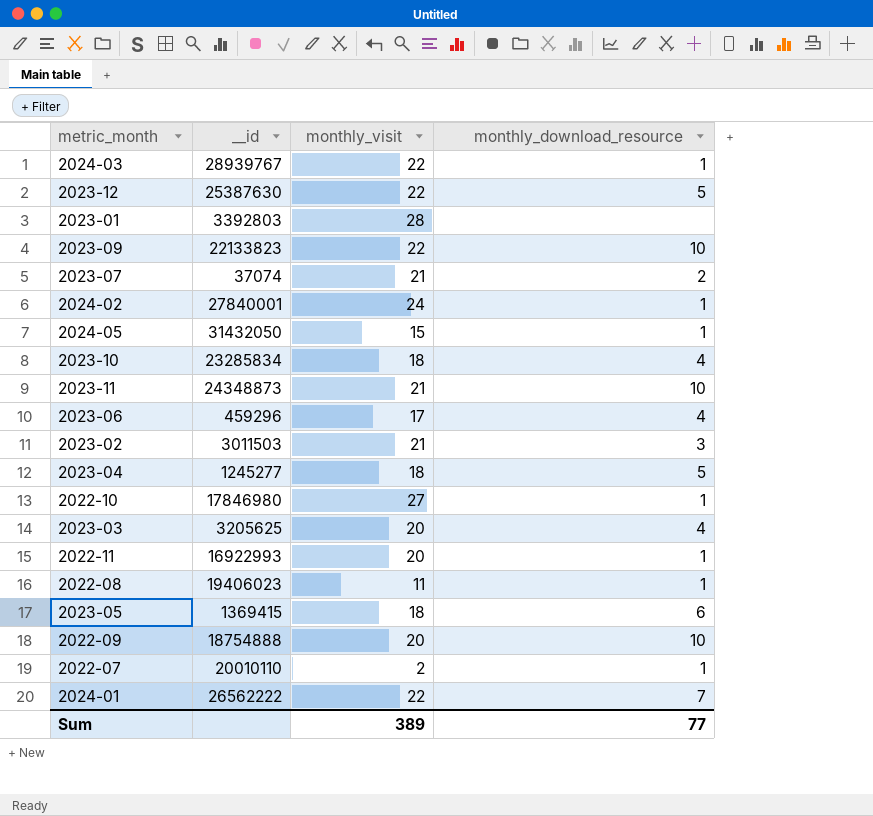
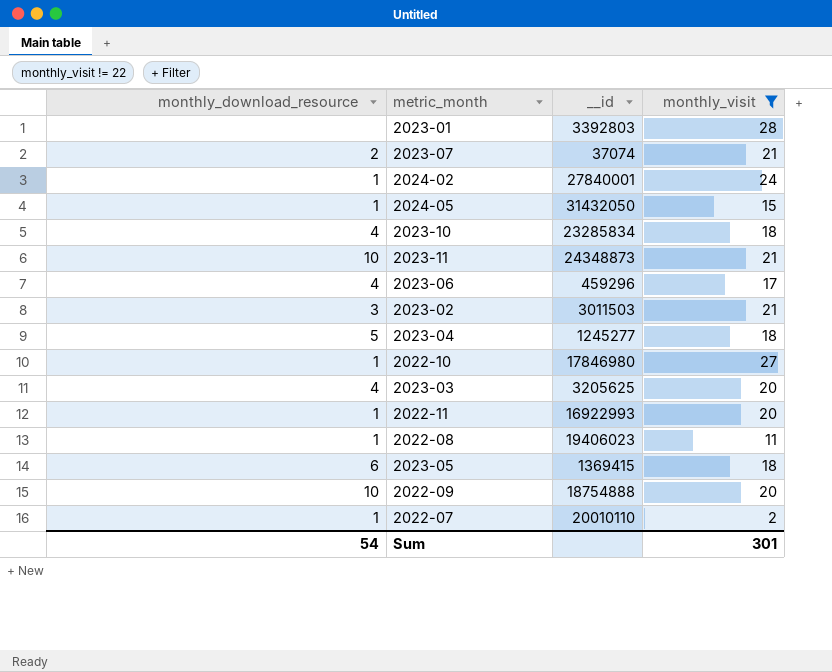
filter: none -> monthly_visit != 22
column monthly_download_resource | position: 4 -> 1
Sum | monthly_download_resource: 77 -> 54
Sum | monthly_visit: 389 -> 301

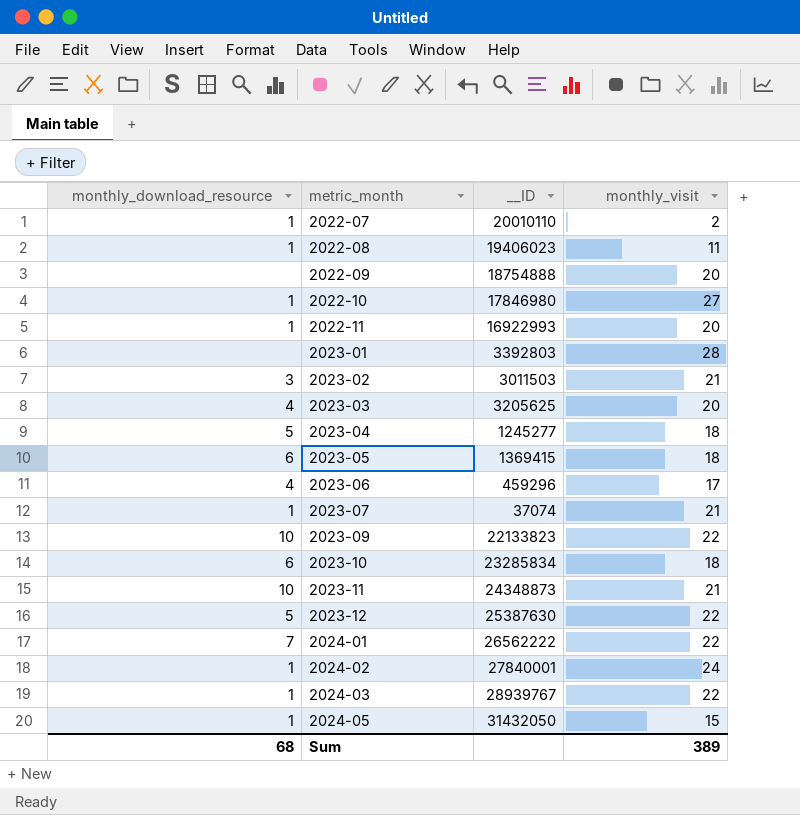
filter: monthly_visit != 22 -> none
row order: none -> metric_month ascending
column name: __id -> __ID
2022-09 | monthly_download_resource: 10 -> none
2023-07 | monthly_download_resource: 2 -> 1
2023-10 | monthly_download_resource: 4 -> 6
Sum | monthly_download_resource: 54 -> 68
Sum | monthly_visit: 301 -> 389

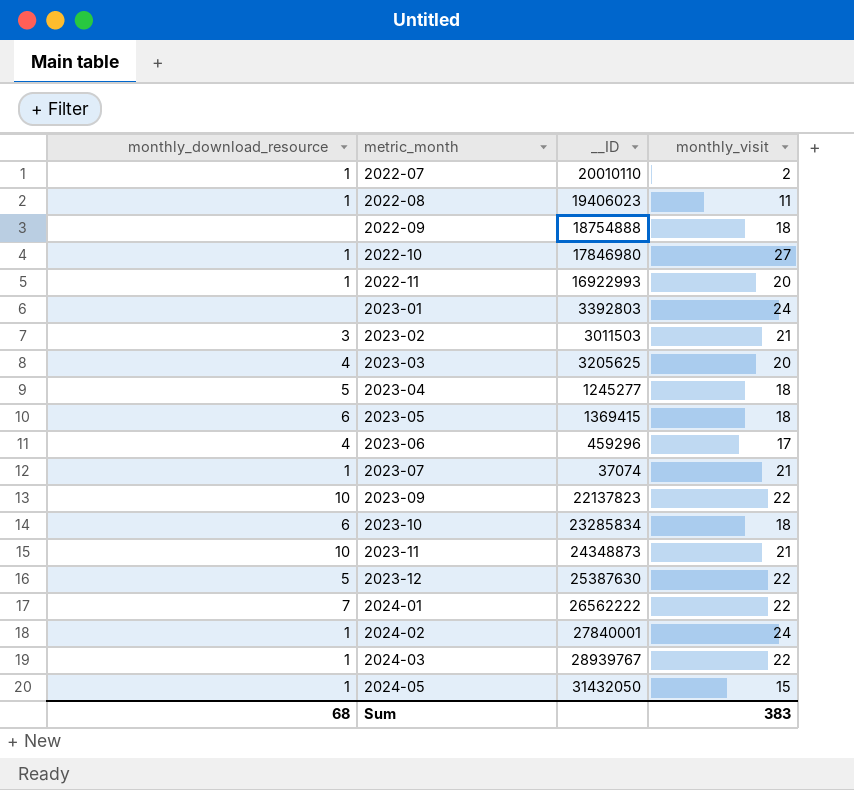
2022-09 | monthly_visit: 20 -> 18
2023-01 | monthly_visit: 28 -> 24
2023-09 | __ID: 22133823 -> 22137823
Sum | monthly_visit: 389 -> 383

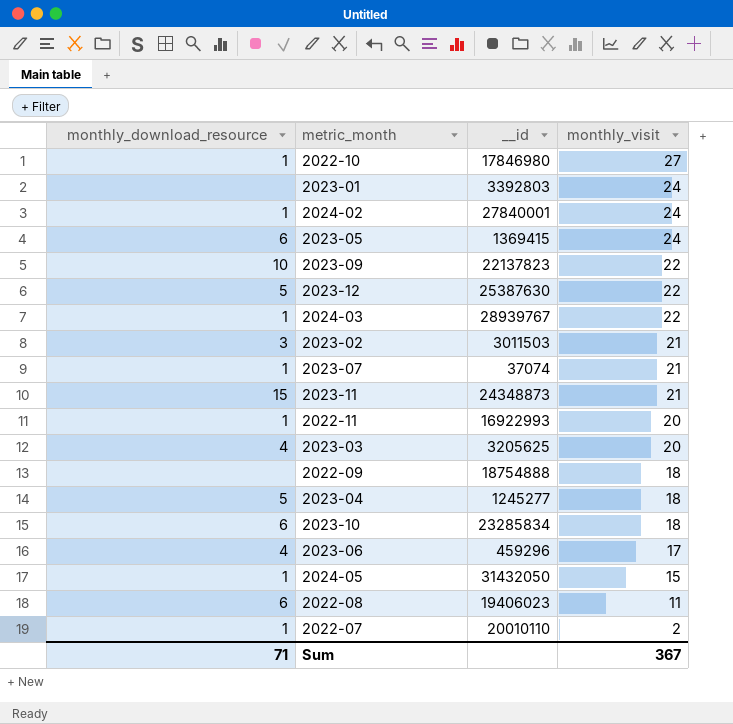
row order: metric_month ascending -> monthly_visit descending
column name: __ID -> __id
row 2024-01: 7 | 26562222 | 22 -> none
2023-05 | monthly_visit: 18 -> 24
2023-11 | monthly_download_resource: 10 -> 15
2022-08 | monthly_download_resource: 1 -> 6
Sum | monthly_download_resource: 68 -> 71
Sum | monthly_visit: 383 -> 367

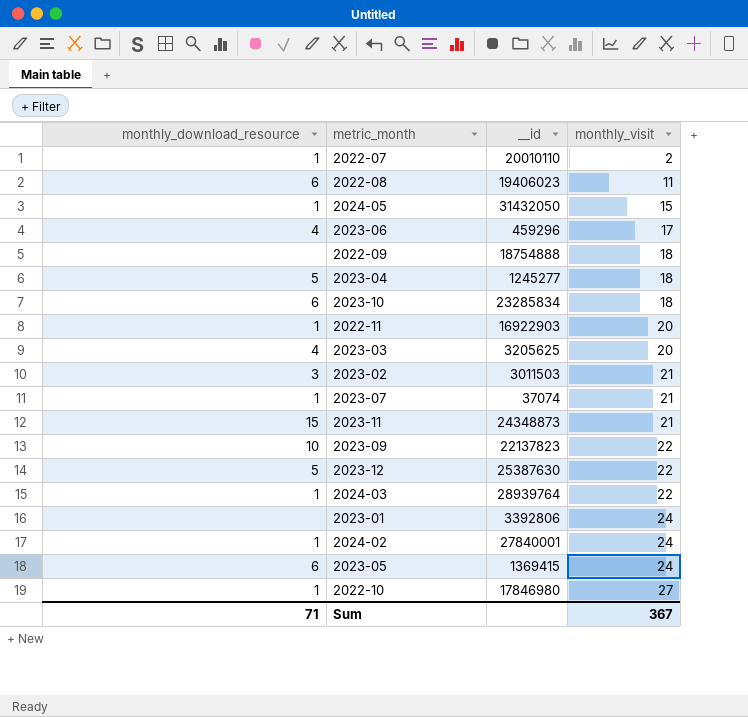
row order: monthly_visit descending -> monthly_visit ascending
2022-11 | __id: 16922993 -> 16922903
2024-03 | __id: 28939767 -> 28939764
2023-01 | __id: 3392803 -> 3392806

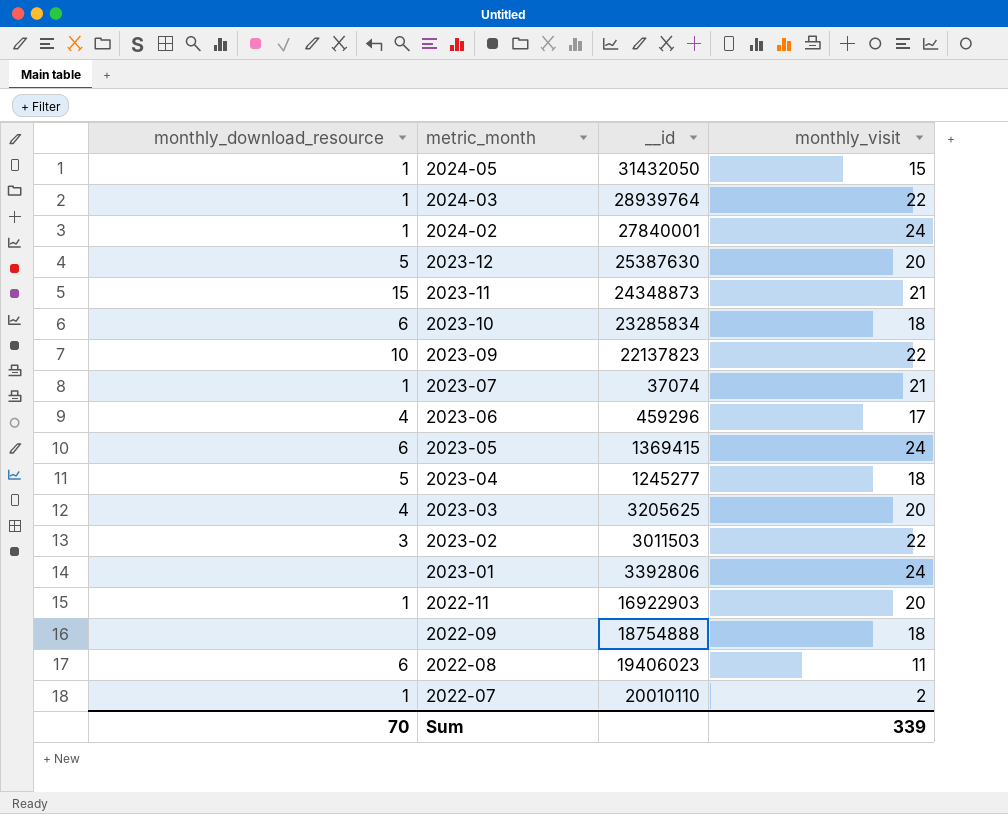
row order: monthly_visit ascending -> metric_month descending
row 2022-10: 1 | 17846980 | 27 -> none
2023-12 | monthly_visit: 22 -> 20
2023-02 | monthly_visit: 21 -> 22
Sum | monthly_download_resource: 71 -> 70
Sum | monthly_visit: 367 -> 339

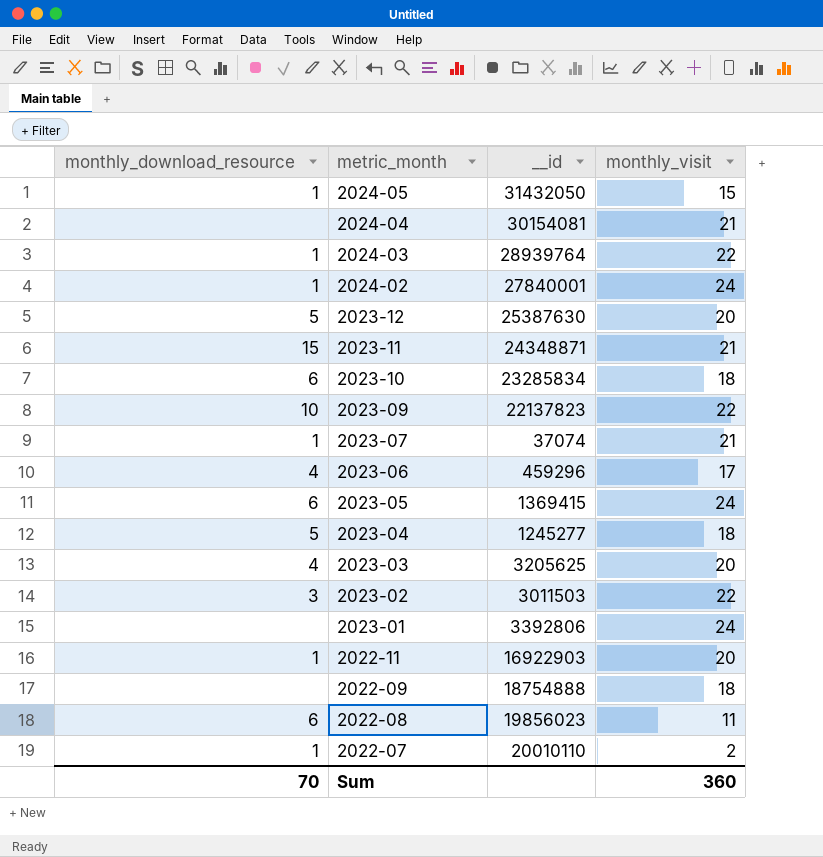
row 2024-04: none -> none | 30154081 | 21
2023-11 | __id: 24348873 -> 24348871
2022-08 | __id: 19406023 -> 19856023
Sum | monthly_visit: 339 -> 360

